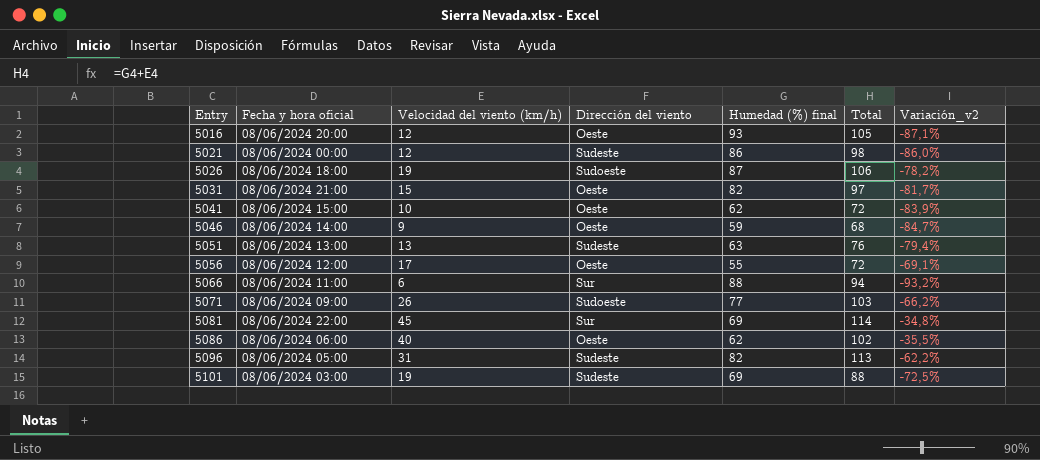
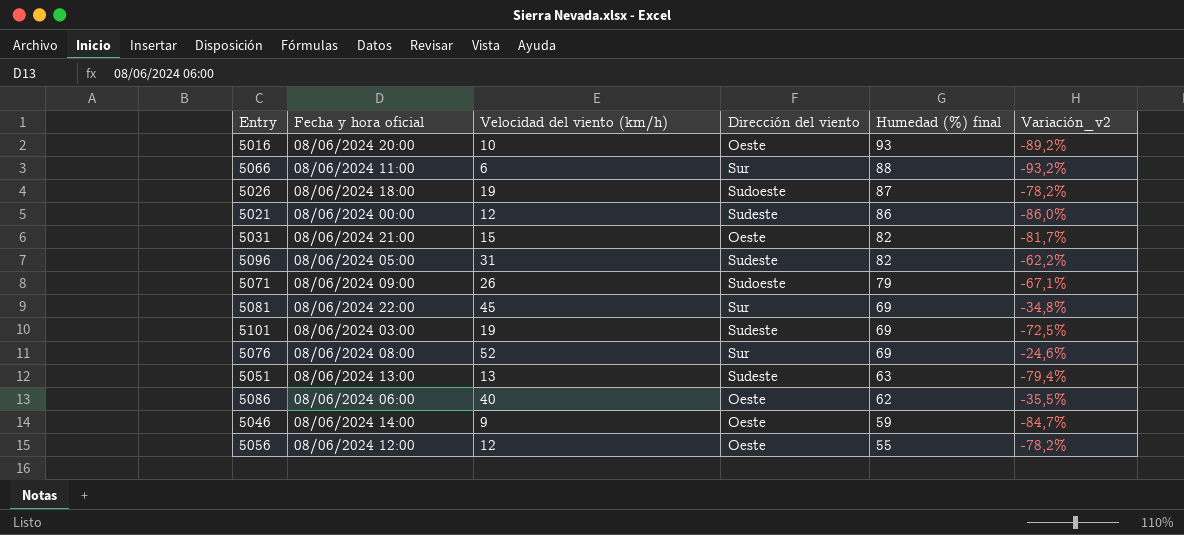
row order: Entry ascending -> Humedad (%) final descending
column Total | formula: [Velocidad del viento (km/h)] + [Humedad (%) final] -> none
row 5041: 08/06/2024 15:00 | 10 | Oeste | 62 | 72 | -83,9% -> none
5016 | Velocidad del viento (km/h): 12 -> 10
5016 | Variación_v2: -87,1% -> -89,2%
5071 | Humedad (%) final: 77 -> 79
5071 | Variación_v2: -66,2% -> -67,1%
row 5076: none -> 08/06/2024 08:00 | 52 | Sur | 69 | -24,6%
5056 | Velocidad del viento (km/h): 17 -> 12
5056 | Variación_v2: -69,1% -> -78,2%

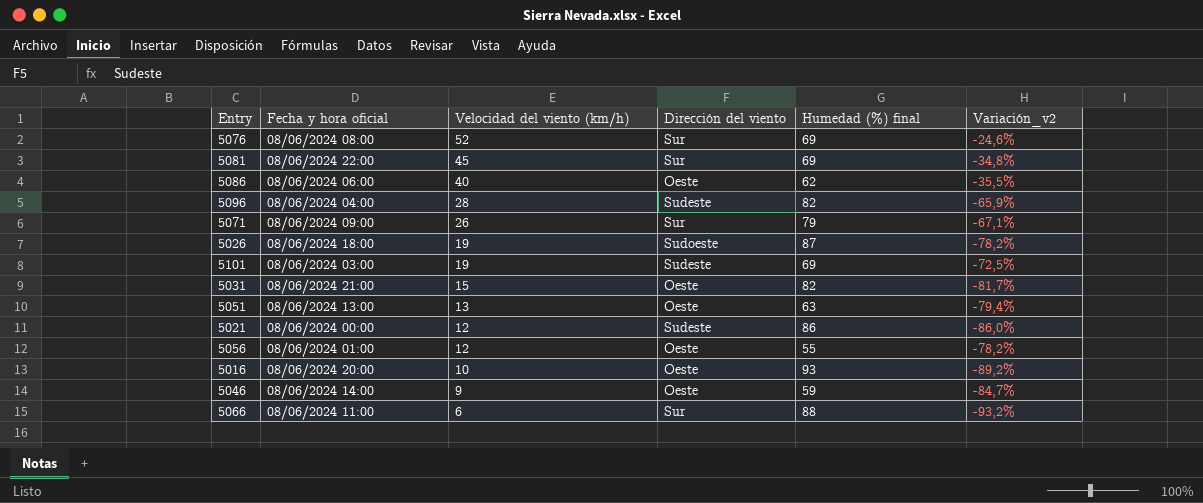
row order: Humedad (%) final descending -> Velocidad del viento (km/h) descending
5096 | Fecha y hora oficial: 08/06/2024 05:00 -> 08/06/2024 04:00
5096 | Velocidad del viento (km/h): 31 -> 28
5096 | Variación_v2: -62,2% -> -65,9%
5071 | Dirección del viento: Sudoeste -> Sur
5051 | Dirección del viento: Sudeste -> Oeste
5056 | Fecha y hora oficial: 08/06/2024 12:00 -> 08/06/2024 01:00

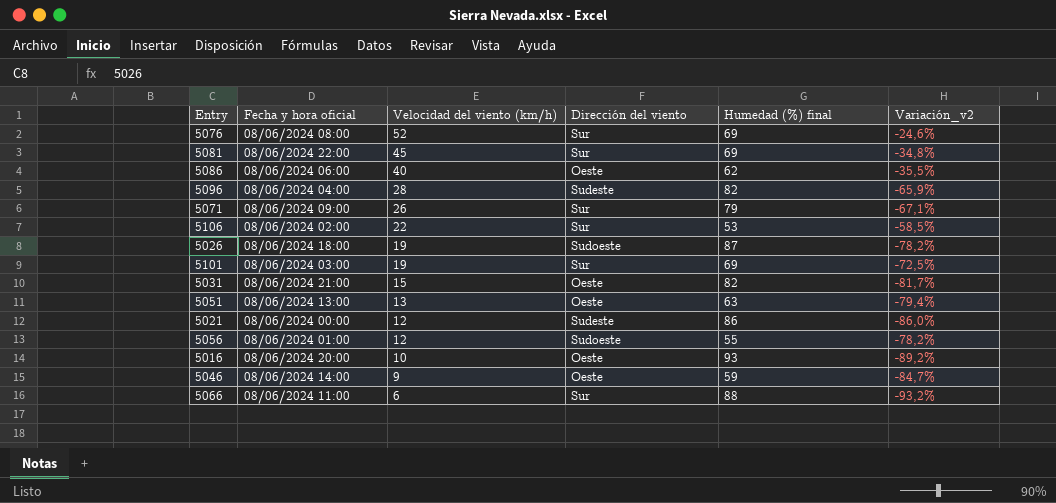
row 5106: none -> 08/06/2024 02:00 | 22 | Sur | 53 | -58,5%
5101 | Dirección del viento: Sudeste -> Sur
5056 | Dirección del viento: Oeste -> Sudoeste

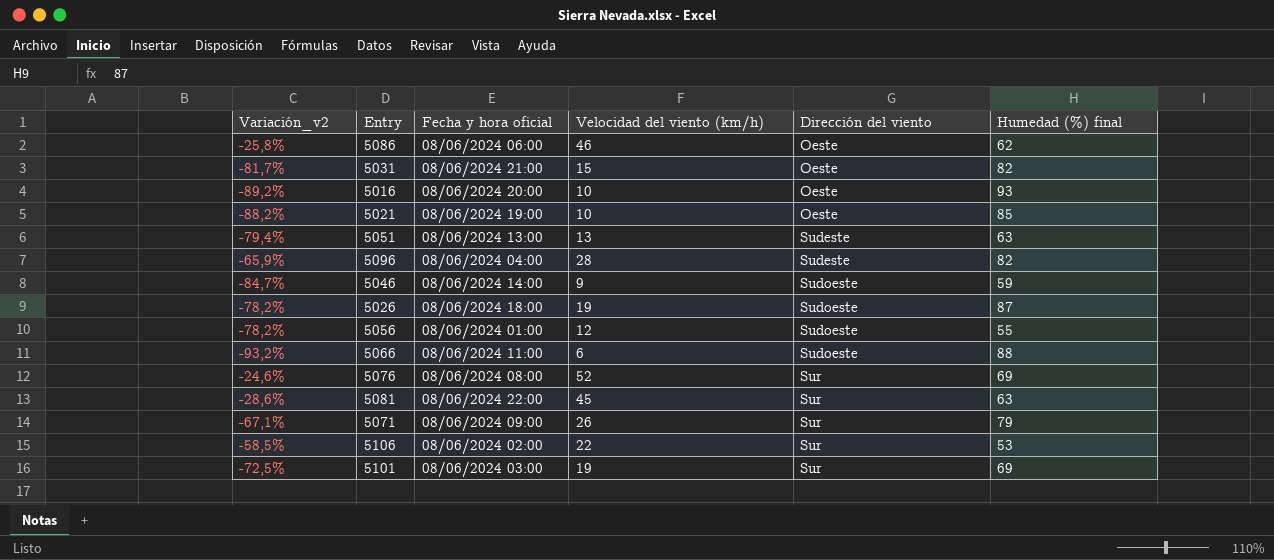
row order: Velocidad del viento (km/h) descending -> Dirección del viento ascending
column Variación_v2 | position: 6 -> 1
5086 | Variación_v2: -35,5% -> -25,8%
5086 | Velocidad del viento (km/h): 40 -> 46
5021 | Variación_v2: -86,0% -> -88,2%
5021 | Fecha y hora oficial: 08/06/2024 00:00 -> 08/06/2024 19:00
5021 | Velocidad del viento (km/h): 12 -> 10
5021 | Dirección del viento: Sudeste -> Oeste
5021 | Humedad (%) final: 86 -> 85
5051 | Dirección del viento: Oeste -> Sudeste
5046 | Dirección del viento: Oeste -> Sudoeste
5066 | Dirección del viento: Sur -> Sudoeste
5081 | Variación_v2: -34,8% -> -28,6%
5081 | Humedad (%) final: 69 -> 63

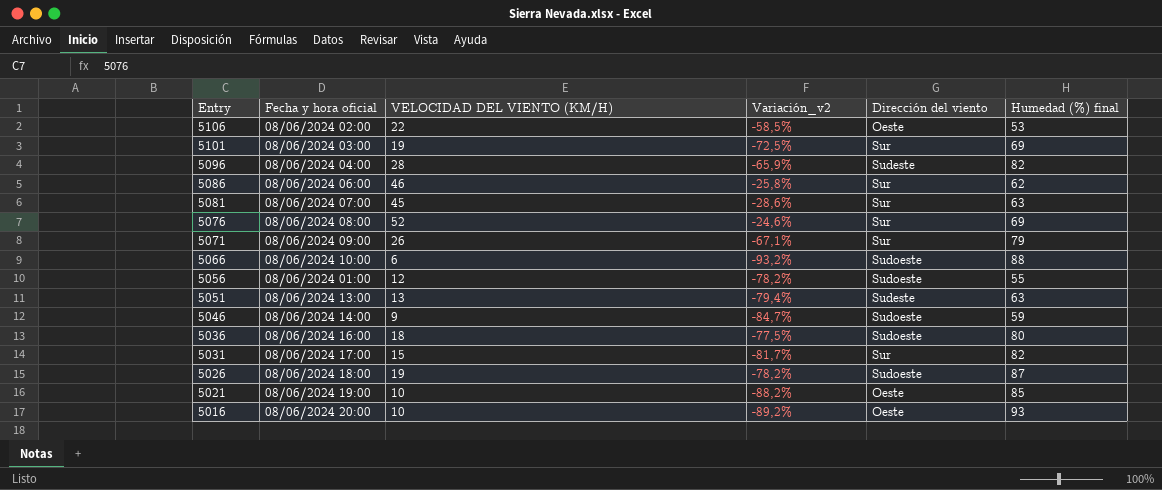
row order: Dirección del viento ascending -> Entry descending
column name: Velocidad del viento (km/h) -> VELOCIDAD DEL VIENTO (KM/H)
column Variación_v2 | position: 1 -> 4
5106 | Dirección del viento: Sur -> Oeste
5086 | Dirección del viento: Oeste -> Sur
5081 | Fecha y hora oficial: 08/06/2024 22:00 -> 08/06/2024 07:00
5066 | Fecha y hora oficial: 08/06/2024 11:00 -> 08/06/2024 10:00
row 5036: none -> 08/06/2024 16:00 | 18 | -77,5% | Sudoeste | 80
5031 | Fecha y hora oficial: 08/06/2024 21:00 -> 08/06/2024 17:00
5031 | Dirección del viento: Oeste -> Sur

